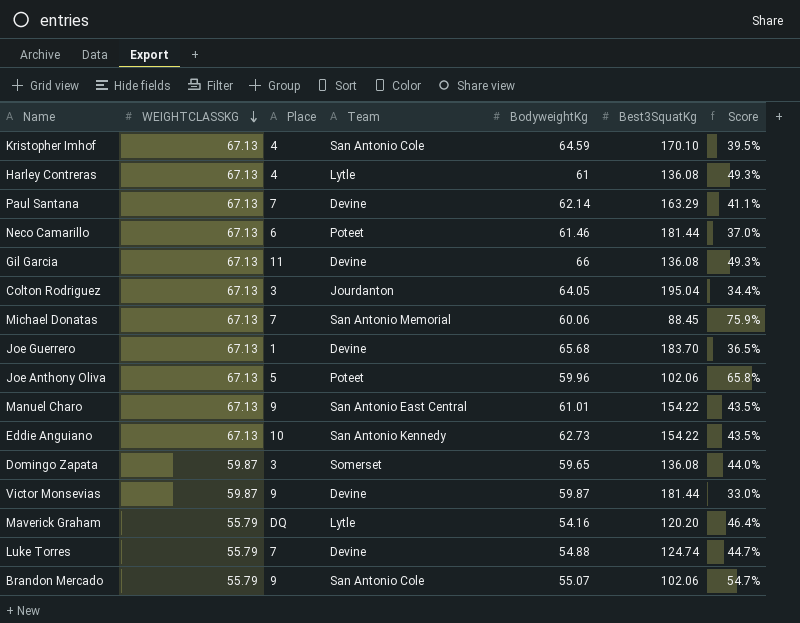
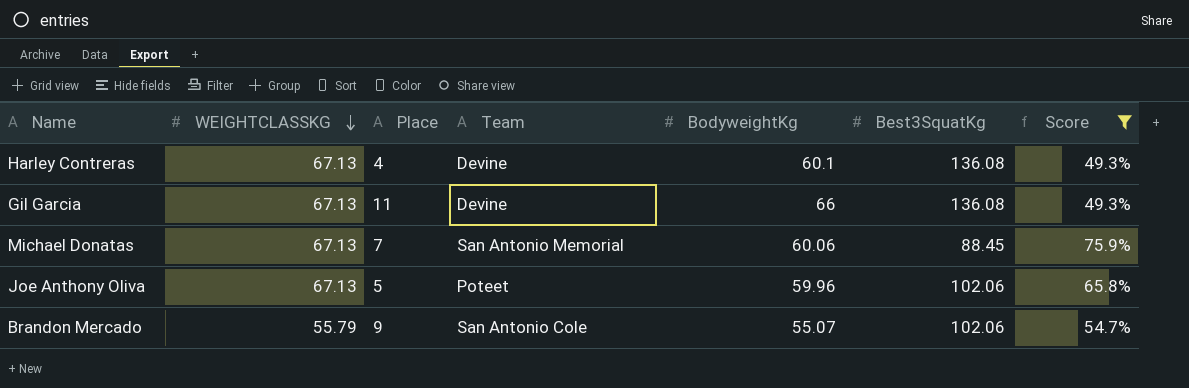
filter: none -> Score >= 49.3%
Harley Contreras | Team: Lytle -> Devine
Harley Contreras | BodyweightKg: 61 -> 60.1

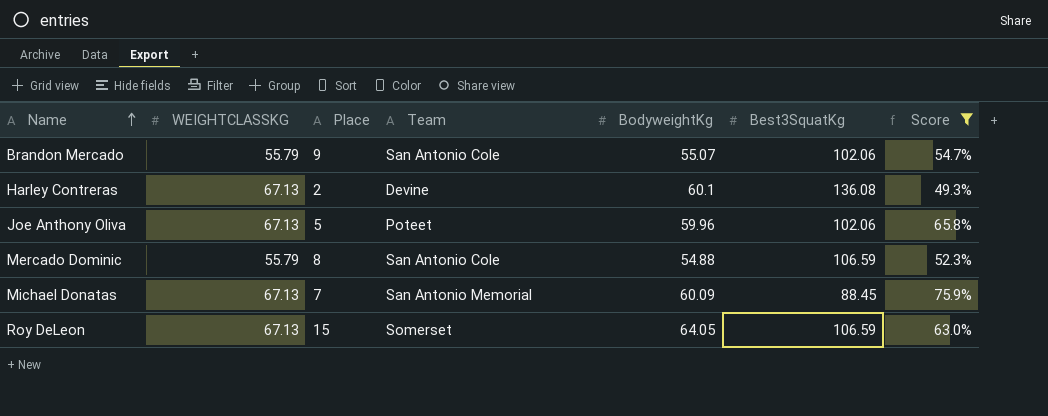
row order: WEIGHTCLASSKG descending -> Name ascending
row Gil Garcia: 67.13 | 11 | Devine | 66 | 136.08 | 49.3% -> none
Harley Contreras | Place: 4 -> 2
row Mercado Dominic: none -> 55.79 | 8 | San Antonio Cole | 54.88 | 106.59 | 52.3%
Michael Donatas | BodyweightKg: 60.06 -> 60.09
row Roy DeLeon: none -> 67.13 | 15 | Somerset | 64.05 | 106.59 | 63.0%

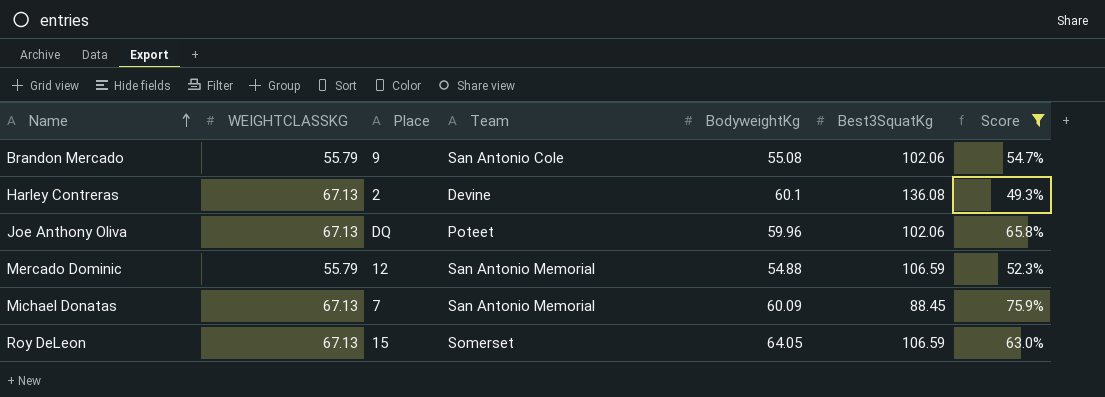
Brandon Mercado | BodyweightKg: 55.07 -> 55.08
Joe Anthony Oliva | Place: 5 -> DQ
Mercado Dominic | Place: 8 -> 12
Mercado Dominic | Team: San Antonio Cole -> San Antonio Memorial

